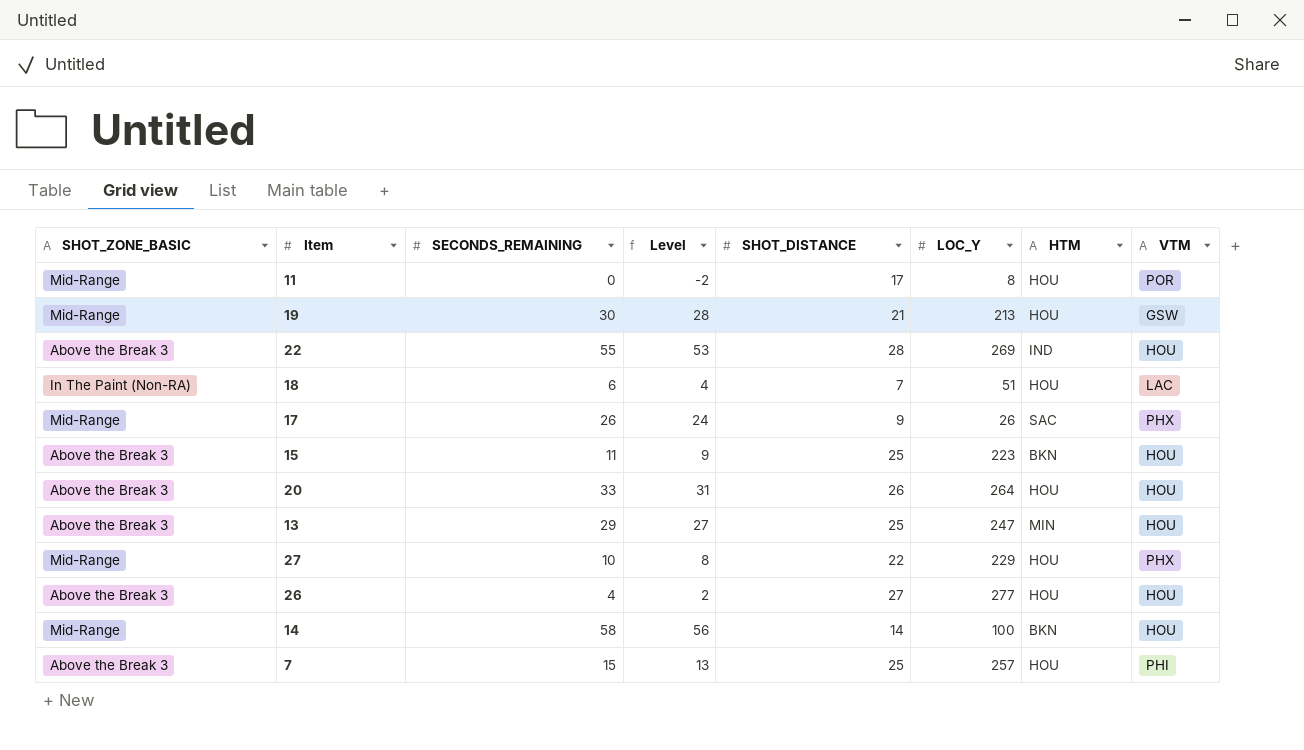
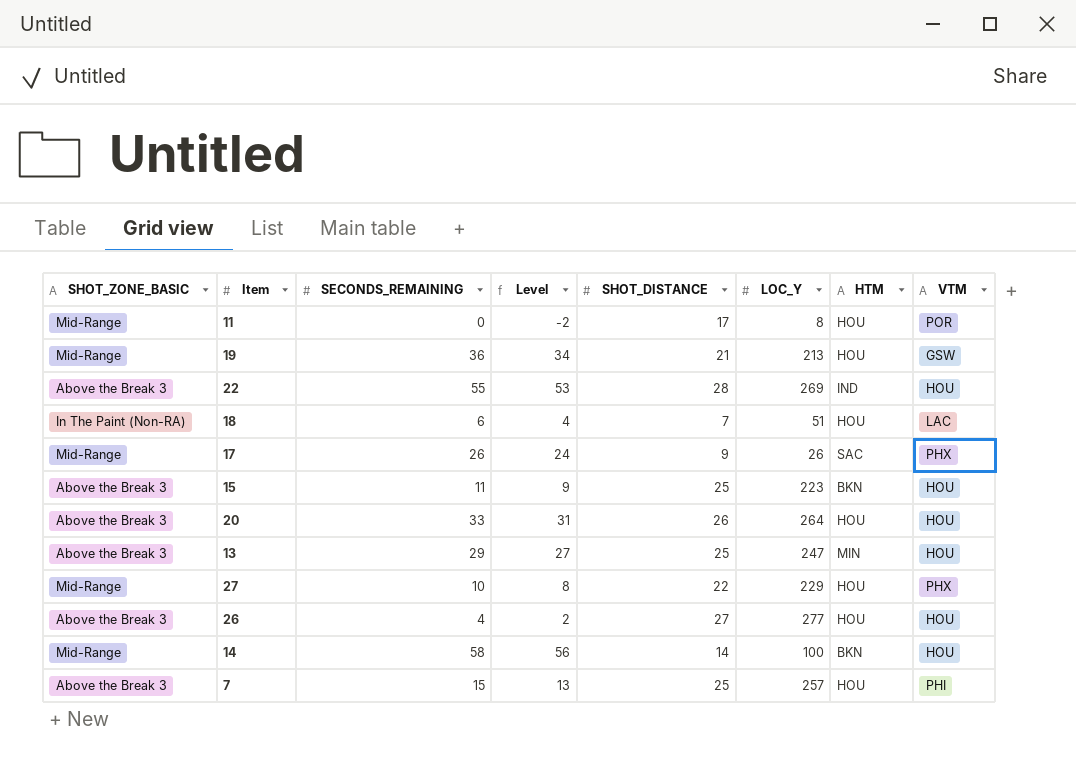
19 | SECONDS_REMAINING: 30 -> 36
19 | Level: 28 -> 34

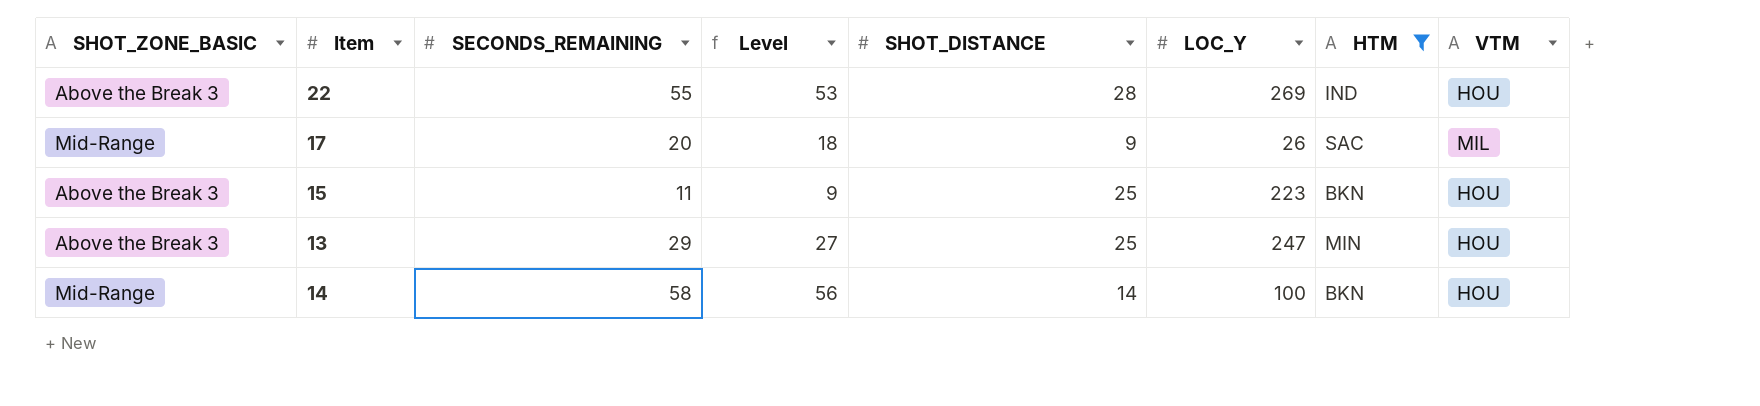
filter: none -> HTM != HOU
17 | SECONDS_REMAINING: 26 -> 20
17 | Level: 24 -> 18
17 | VTM: PHX -> MIL

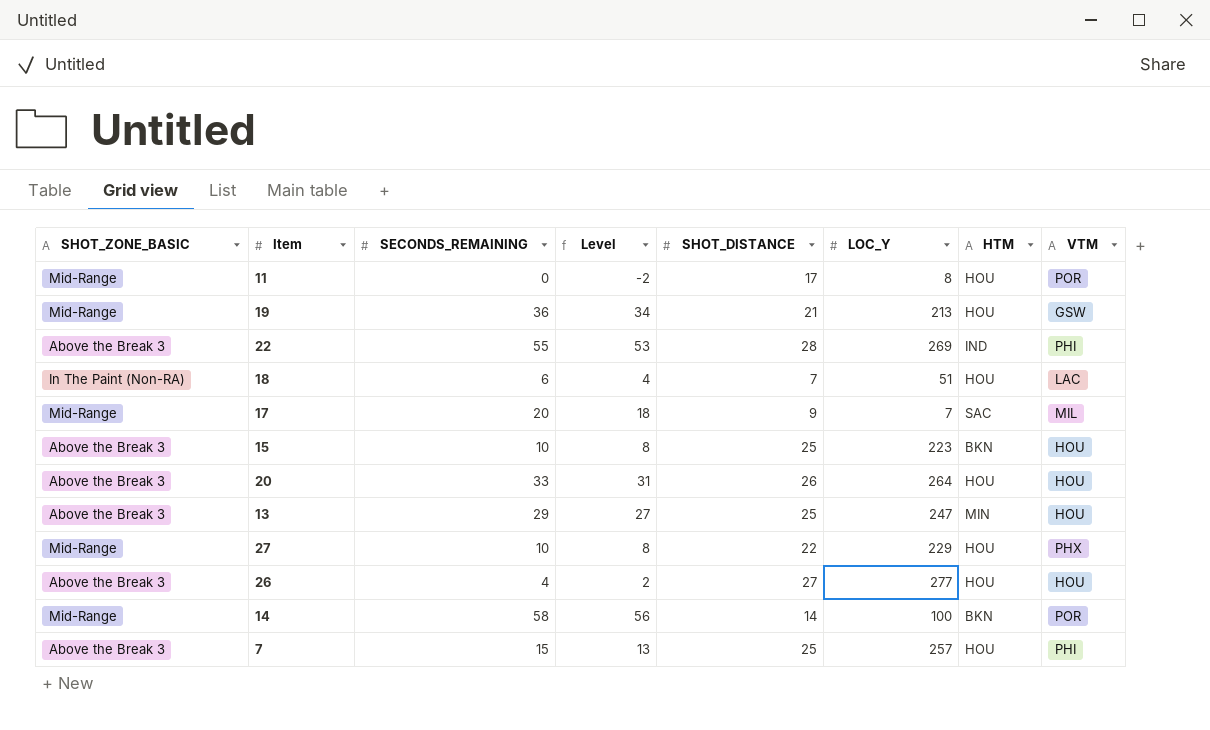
filter: HTM != HOU -> none
22 | VTM: HOU -> PHI
17 | LOC_Y: 26 -> 7
15 | SECONDS_REMAINING: 11 -> 10
15 | Level: 9 -> 8
14 | VTM: HOU -> POR

